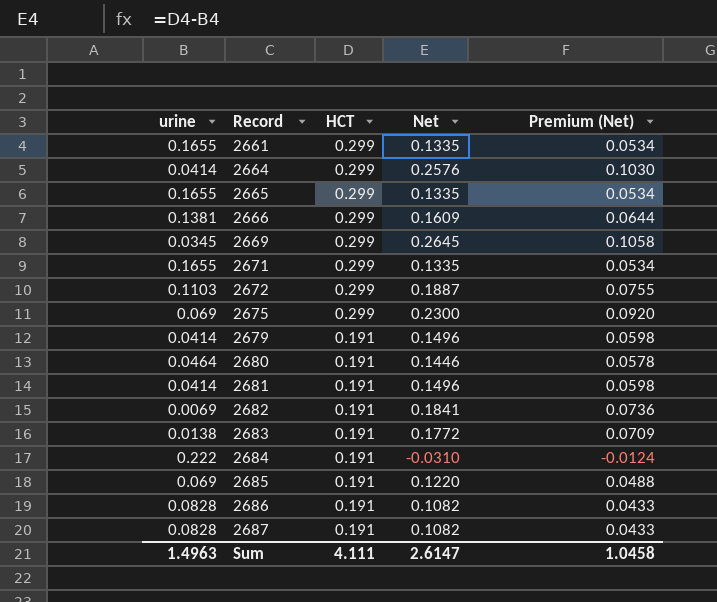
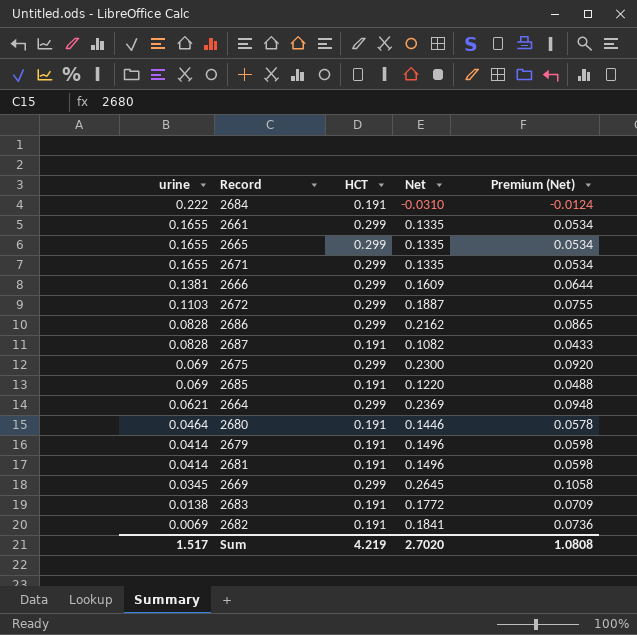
row order: Record ascending -> urine descending
2686 | HCT: 0.191 -> 0.299
2686 | Net: 0.1082 -> 0.2162
2686 | Premium (Net): 0.0433 -> 0.0865
2664 | urine: 0.0414 -> 0.0621
2664 | Net: 0.2576 -> 0.2369
2664 | Premium (Net): 0.1030 -> 0.0948
Sum | urine: 1.4963 -> 1.517
Sum | HCT: 4.111 -> 4.219
Sum | Net: 2.6147 -> 2.7020
Sum | Premium (Net): 1.0458 -> 1.0808

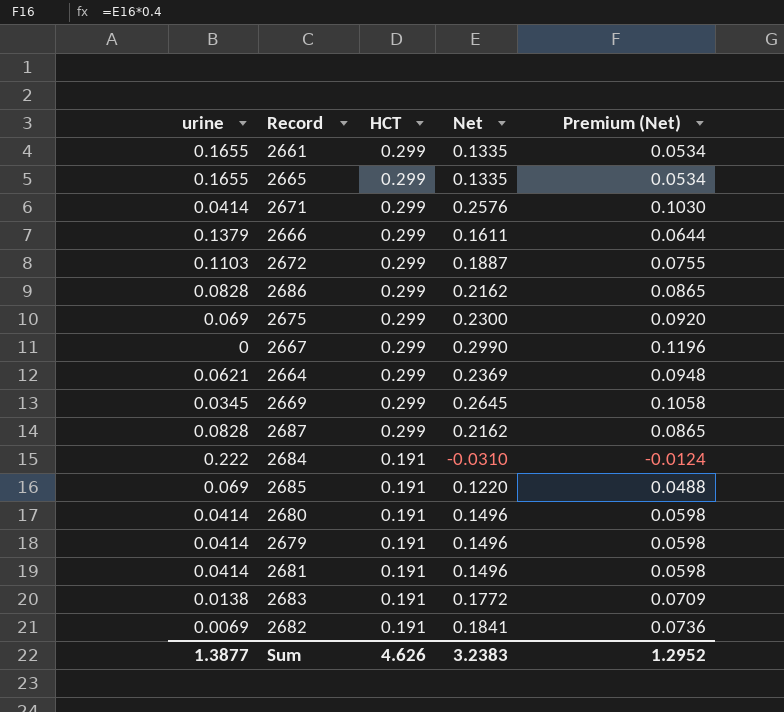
row order: urine descending -> HCT descending
2671 | urine: 0.1655 -> 0.0414
2671 | Net: 0.1335 -> 0.2576
2671 | Premium (Net): 0.0534 -> 0.1030
2666 | urine: 0.1381 -> 0.1379
2666 | Net: 0.1609 -> 0.1611
row 2667: none -> 0 | 0.299 | 0.2990 | 0.1196
2687 | HCT: 0.191 -> 0.299
2687 | Net: 0.1082 -> 0.2162
2687 | Premium (Net): 0.0433 -> 0.0865
2680 | urine: 0.0464 -> 0.0414
2680 | Net: 0.1446 -> 0.1496
2680 | Premium (Net): 0.0578 -> 0.0598
Sum | urine: 1.517 -> 1.3877
Sum | HCT: 4.219 -> 4.626
Sum | Net: 2.7020 -> 3.2383
Sum | Premium (Net): 1.0808 -> 1.2952

